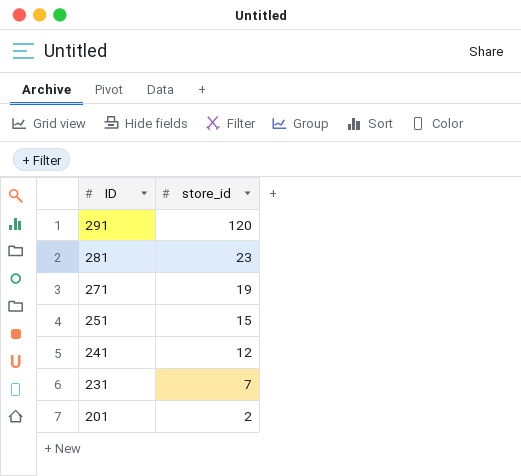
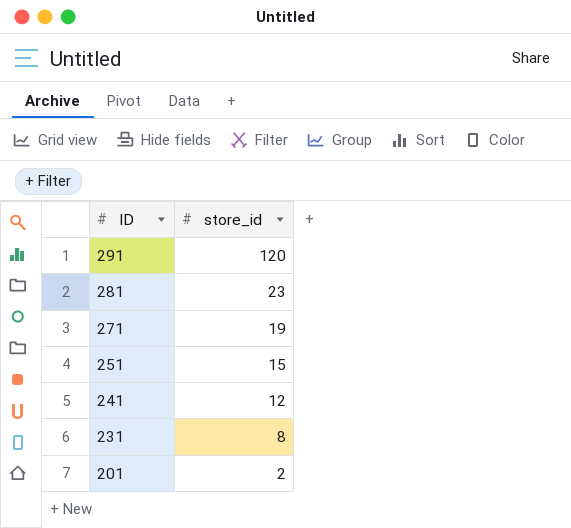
231 | store_id: 7 -> 8

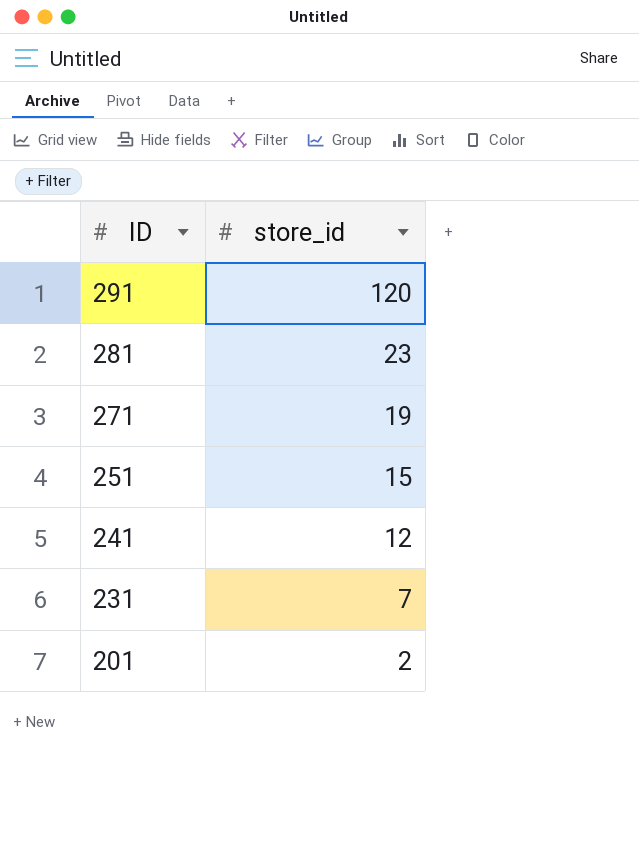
231 | store_id: 8 -> 7

